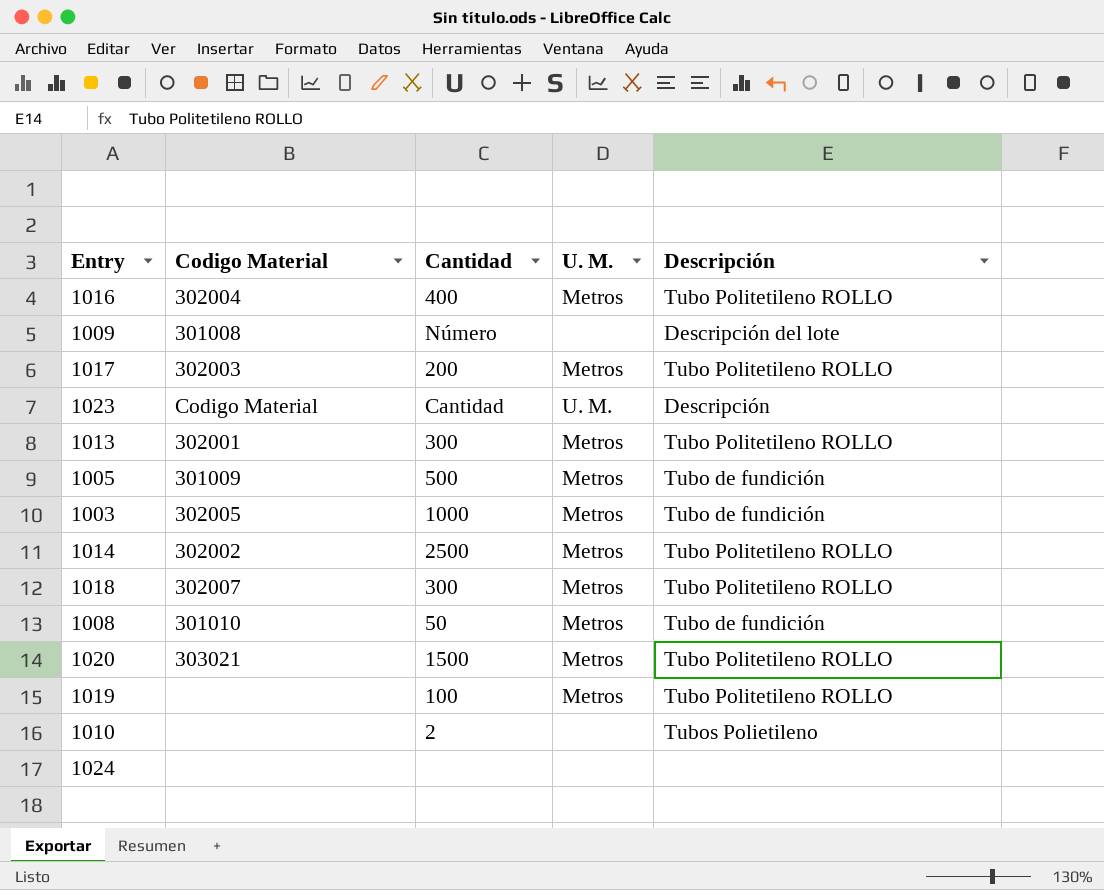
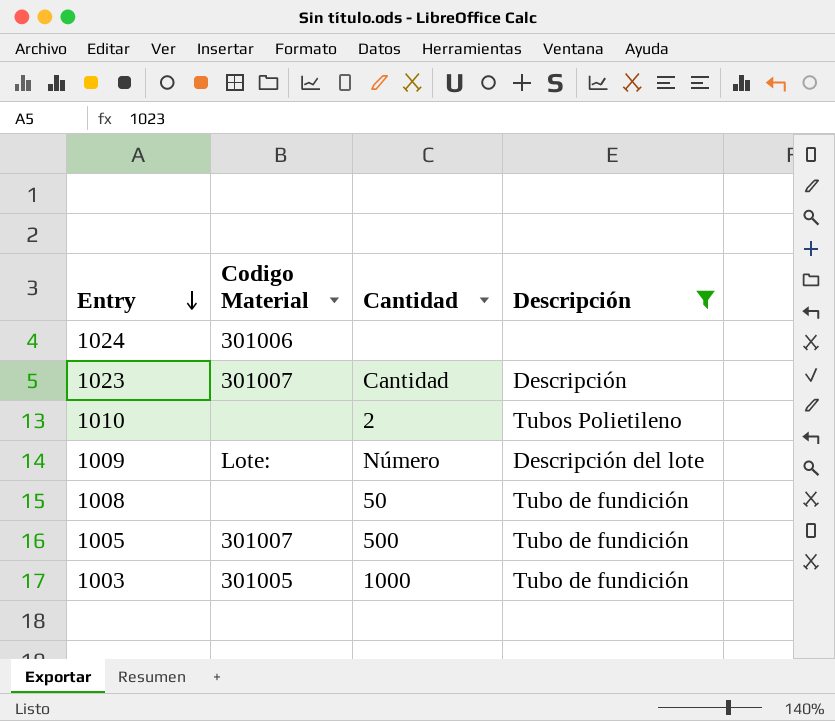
filter: none -> Descripción != Tubo Politetileno ROLLO
row order: none -> Entry descending
column U. M. | position: 4 -> none
1024 | Codigo Material: none -> 301006
1023 | Codigo Material: Codigo Material -> 301007
1009 | Codigo Material: 301008 -> Lote:
1008 | Codigo Material: 301010 -> none
1005 | Codigo Material: 301009 -> 301007
1003 | Codigo Material: 302005 -> 301005

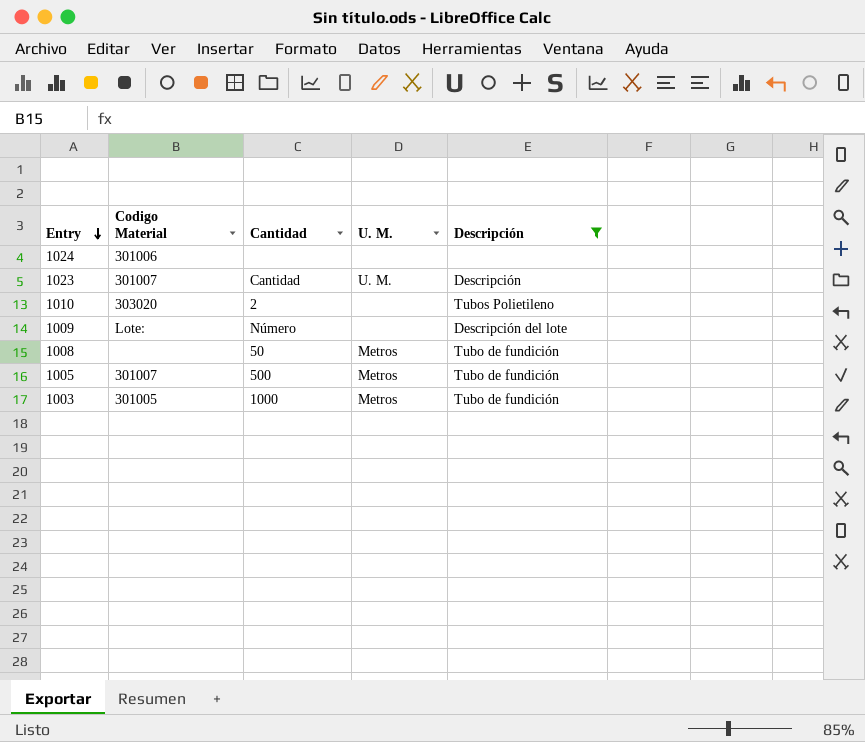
column U. M. | position: none -> 4
1010 | Codigo Material: none -> 303020

